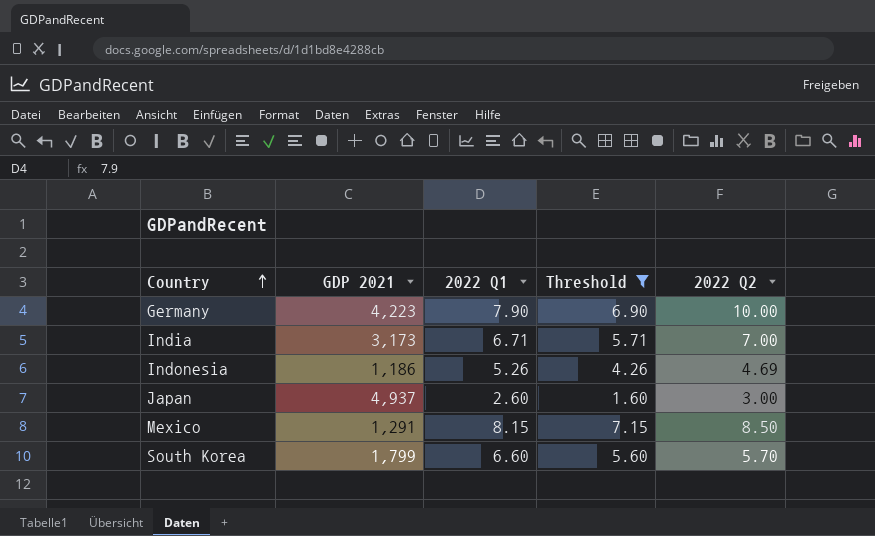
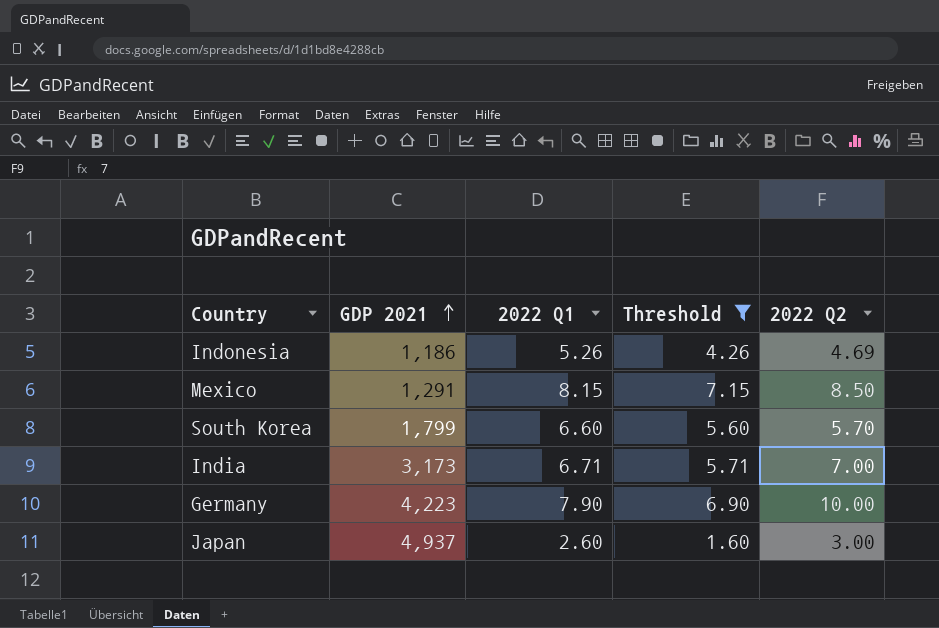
row order: Country ascending -> GDP 2021 ascending

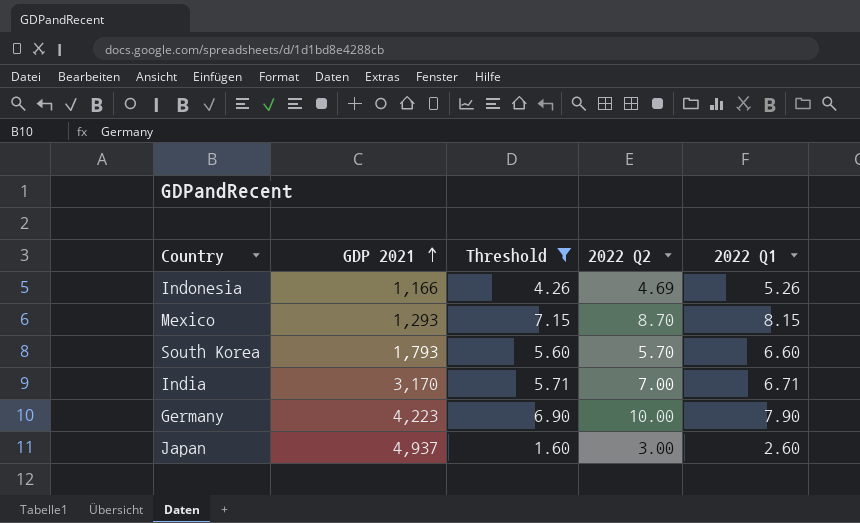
column 2022 Q1 | position: 3 -> 5
Indonesia | GDP 2021: 1,186 -> 1,166
Mexico | GDP 2021: 1,291 -> 1,293
Mexico | 2022 Q2: 8.50 -> 8.70
South Korea | GDP 2021: 1,799 -> 1,793
India | GDP 2021: 3,173 -> 3,170

